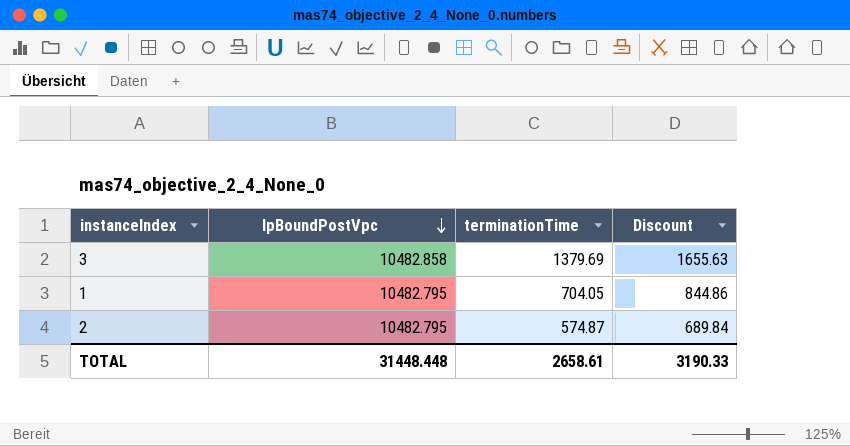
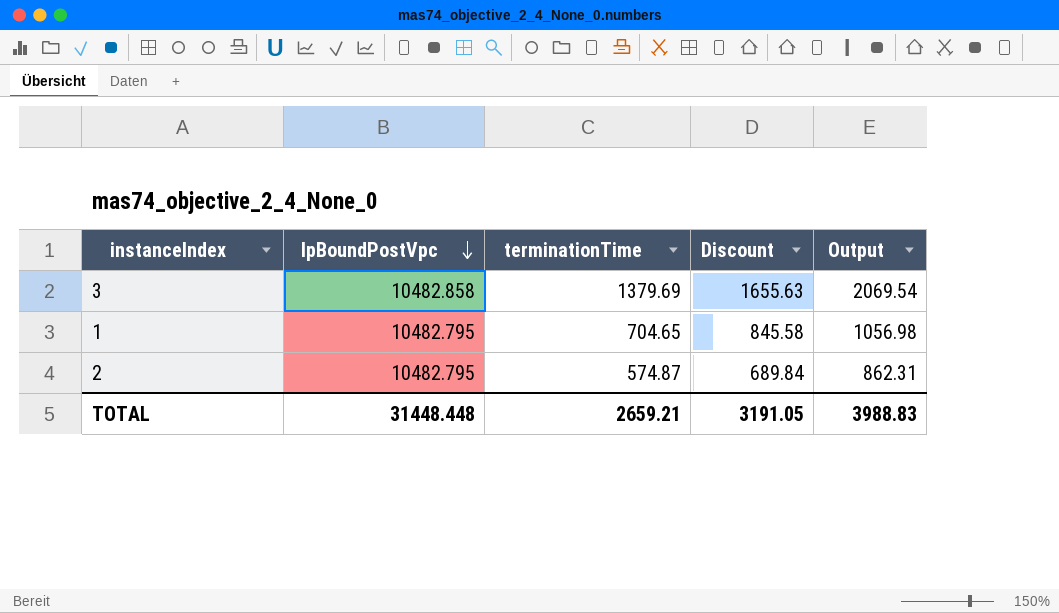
column Output | formula: none -> [terminationTime] * 1.5
1 | terminationTime: 704.05 -> 704.65
1 | Discount: 844.86 -> 845.58
TOTAL | terminationTime: 2658.61 -> 2659.21
TOTAL | Discount: 3190.33 -> 3191.05

